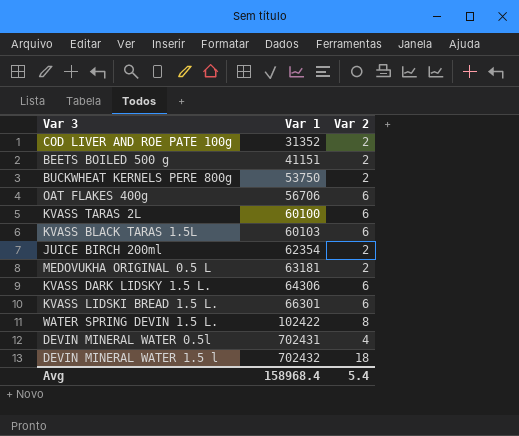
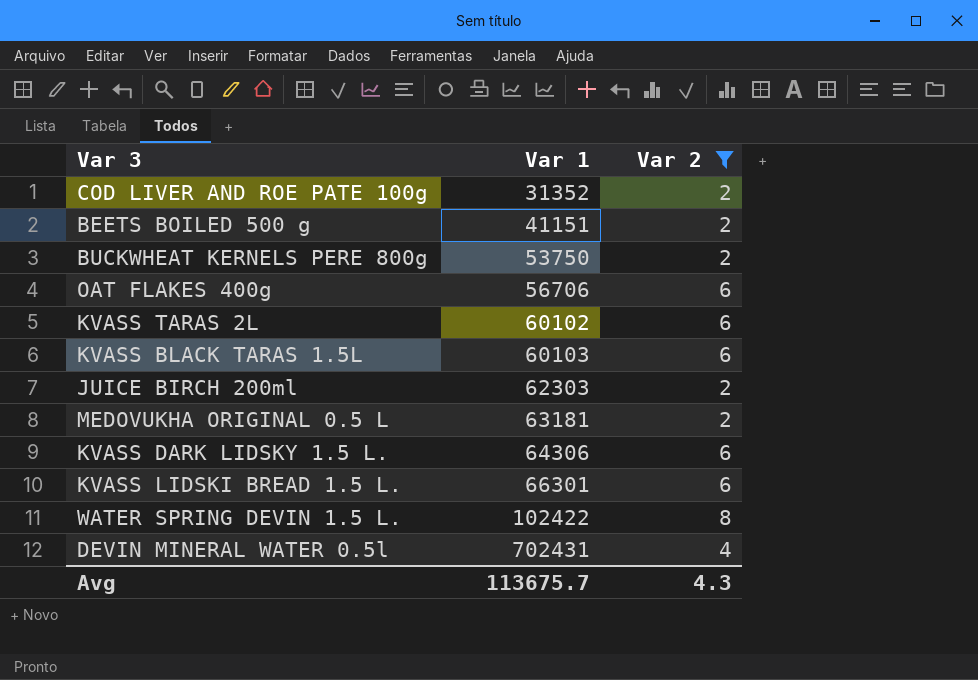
filter: none -> Var 2 != 18
KVASS TARAS 2L | Var 1: 60100 -> 60102
JUICE BIRCH 200ml | Var 1: 62354 -> 62303
Avg | Var 1: 158968.4 -> 113675.7
Avg | Var 2: 5.4 -> 4.3

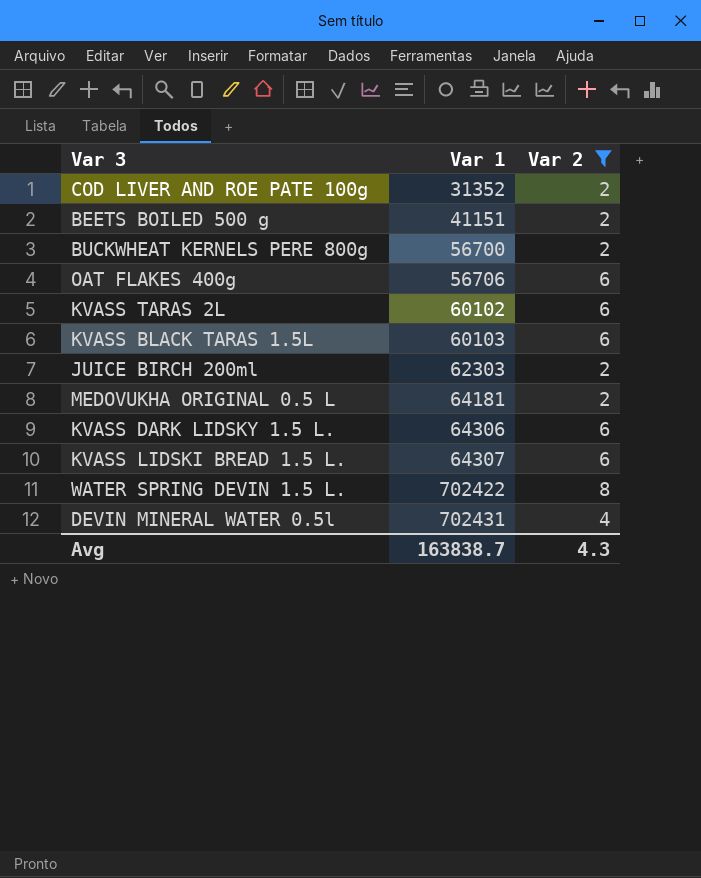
BUCKWHEAT KERNELS PERE 800g | Var 1: 53750 -> 56700
MEDOVUKHA ORIGINAL 0.5 L | Var 1: 63181 -> 64181
KVASS LIDSKI BREAD 1.5 L. | Var 1: 66301 -> 64307
WATER SPRING DEVIN 1.5 L. | Var 1: 102422 -> 702422
Avg | Var 1: 113675.7 -> 163838.7

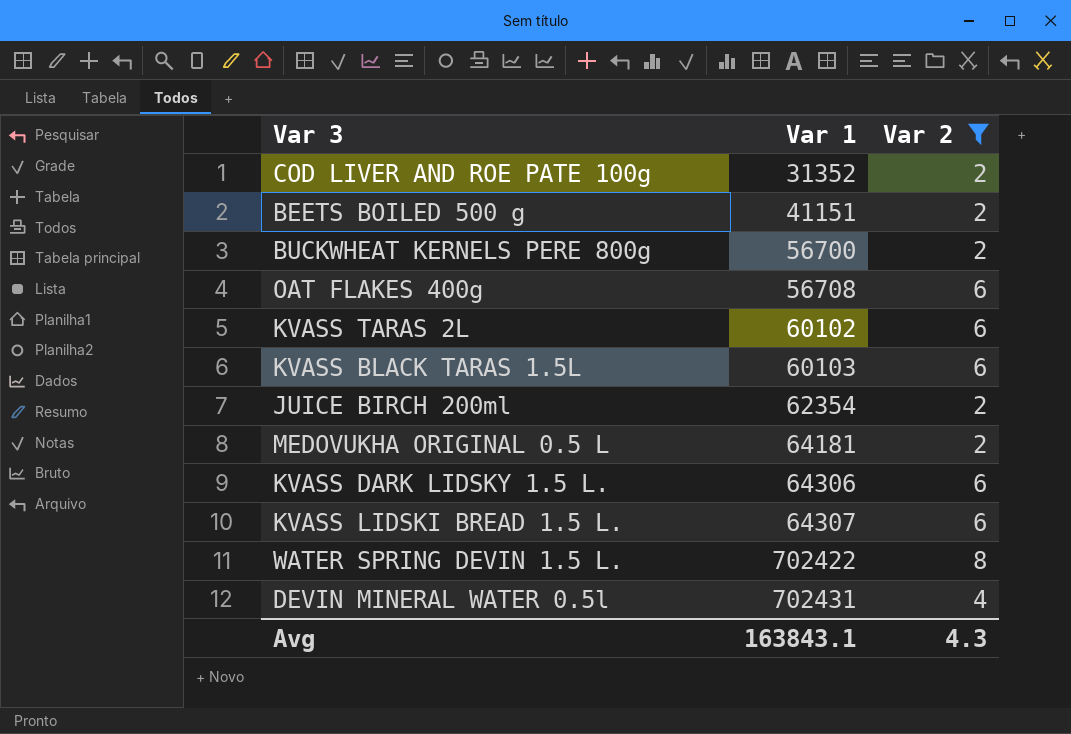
OAT FLAKES 400g | Var 1: 56706 -> 56708
JUICE BIRCH 200ml | Var 1: 62303 -> 62354
Avg | Var 1: 163838.7 -> 163843.1

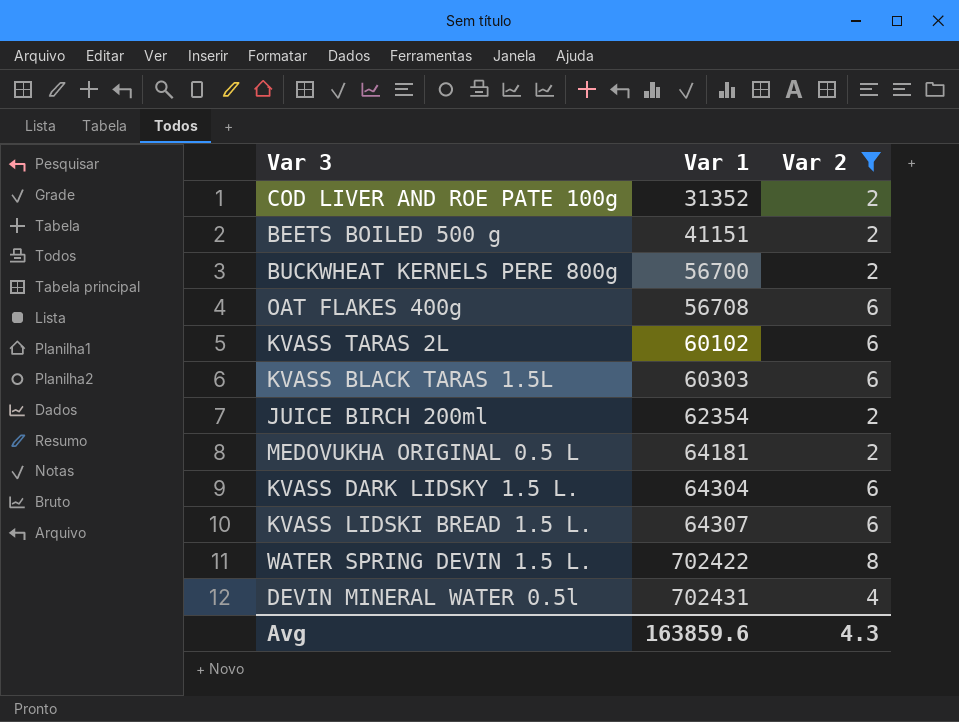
KVASS BLACK TARAS 1.5L | Var 1: 60103 -> 60303
KVASS DARK LIDSKY 1.5 L. | Var 1: 64306 -> 64304
Avg | Var 1: 163843.1 -> 163859.6

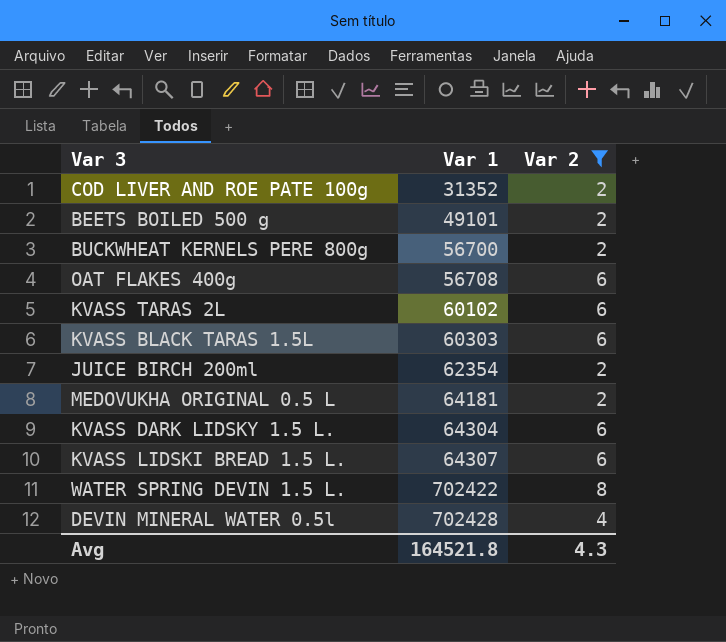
BEETS BOILED 500 g | Var 1: 41151 -> 49101
DEVIN MINERAL WATER 0.5l | Var 1: 702431 -> 702428
Avg | Var 1: 163859.6 -> 164521.8

